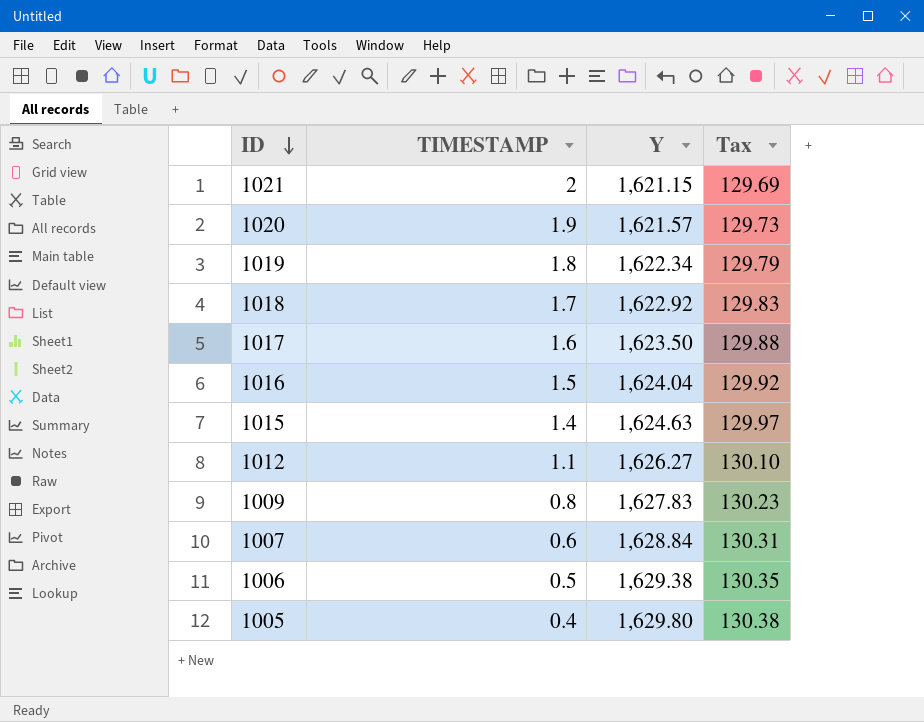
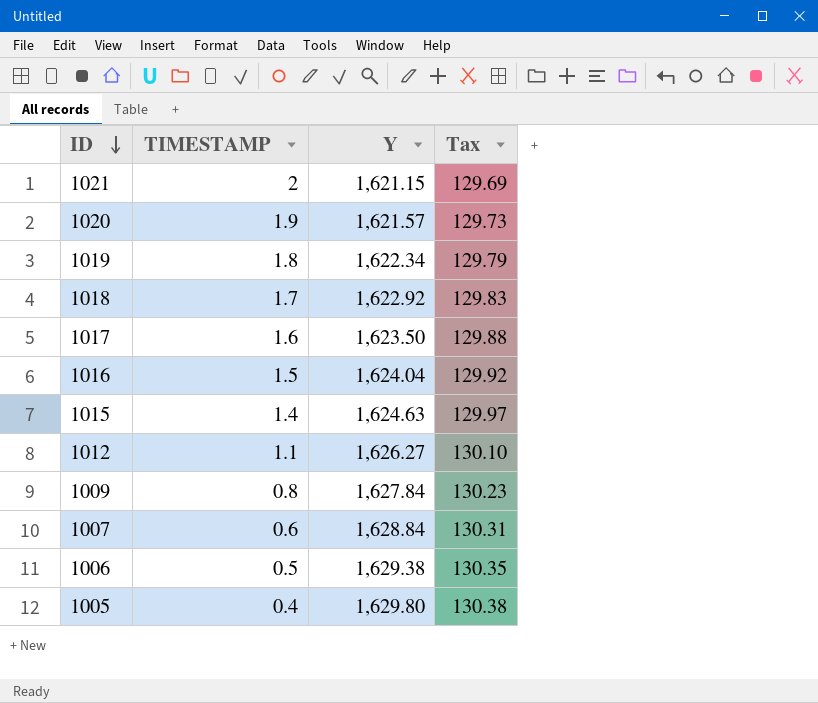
1009 | Y: 1,627.83 -> 1,627.84

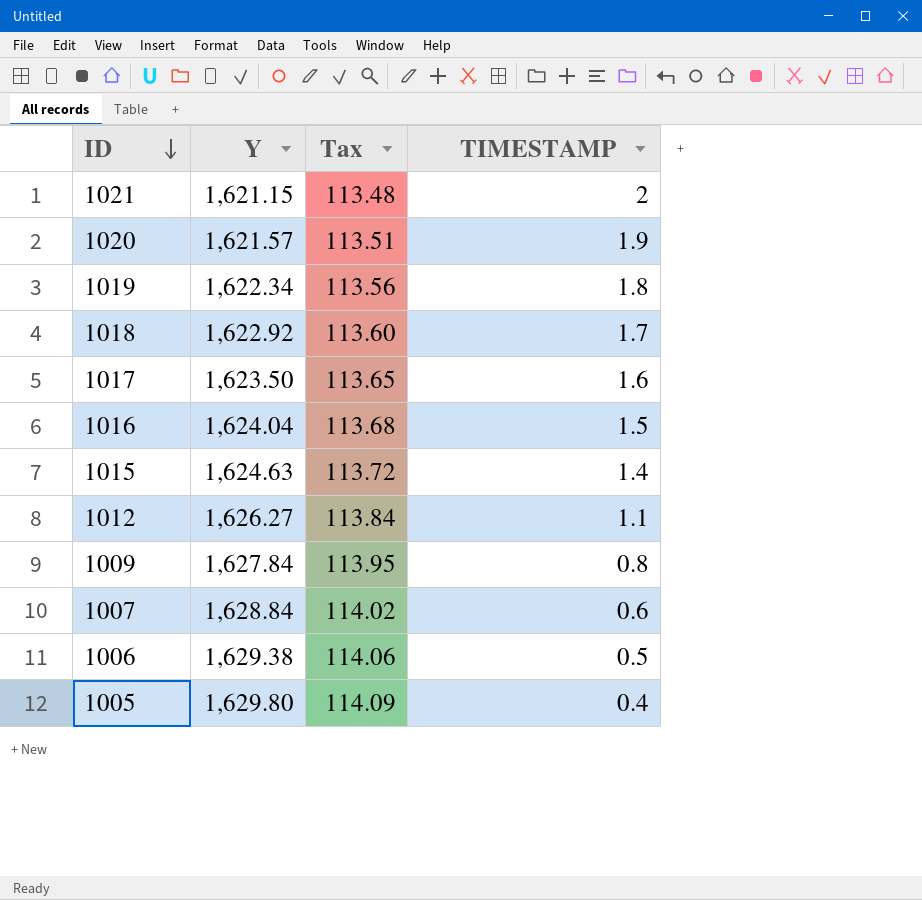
column Tax | formula: [Y] * 0.08 -> [Y] * 0.07
column TIMESTAMP | position: 2 -> 4

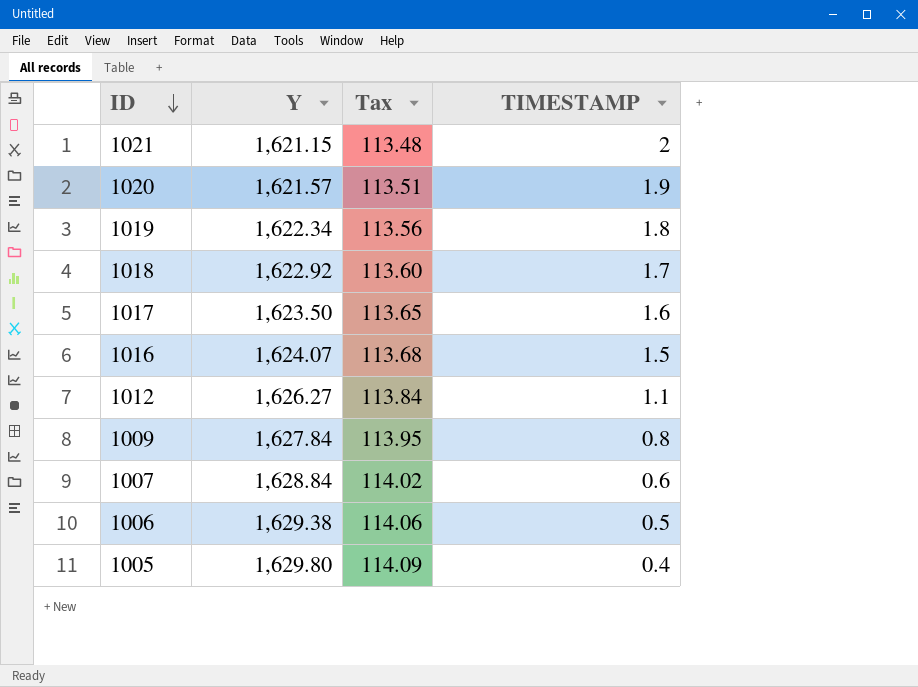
row 1015: 1,624.63 | 113.72 | 1.4 -> none
1016 | Y: 1,624.04 -> 1,624.07

